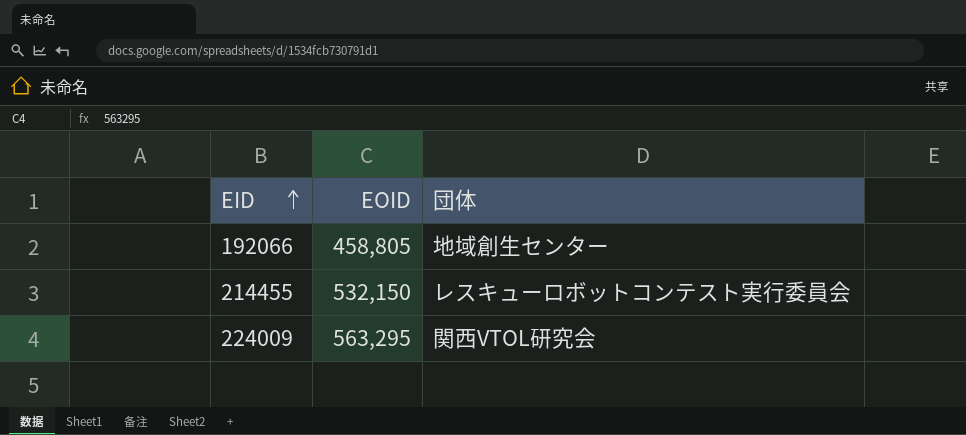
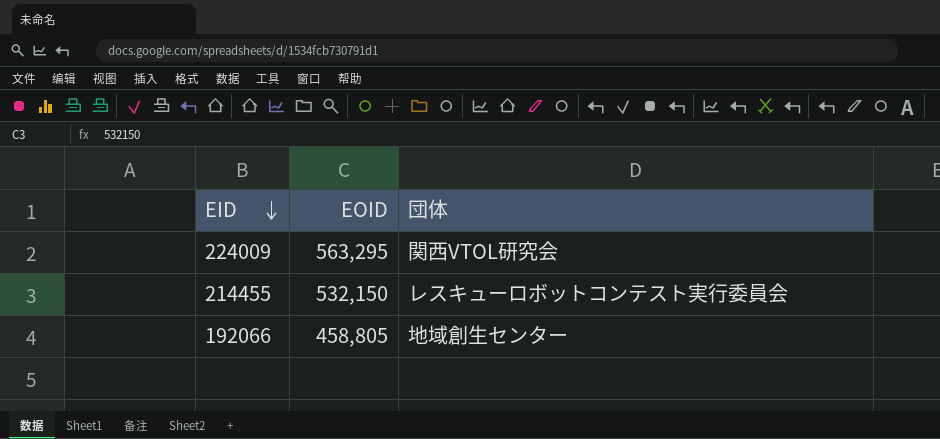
row order: EID ascending -> EID descending

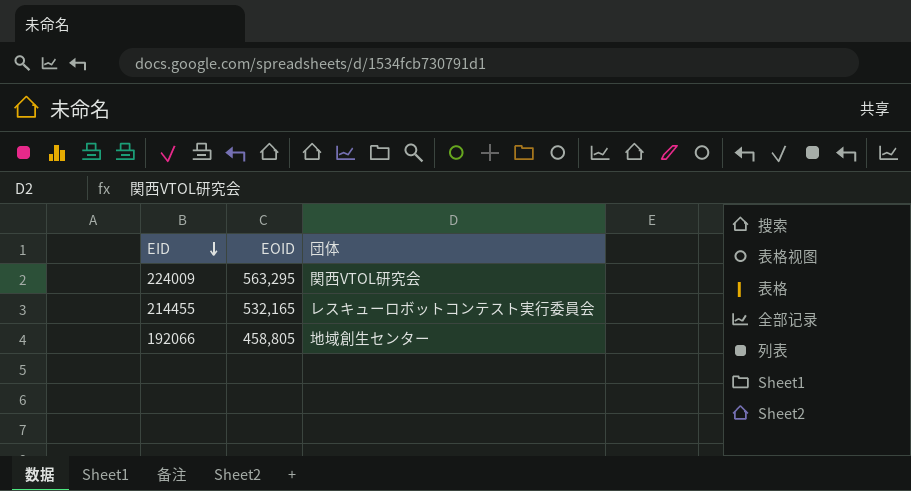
214455 | EOID: 532,150 -> 532,165

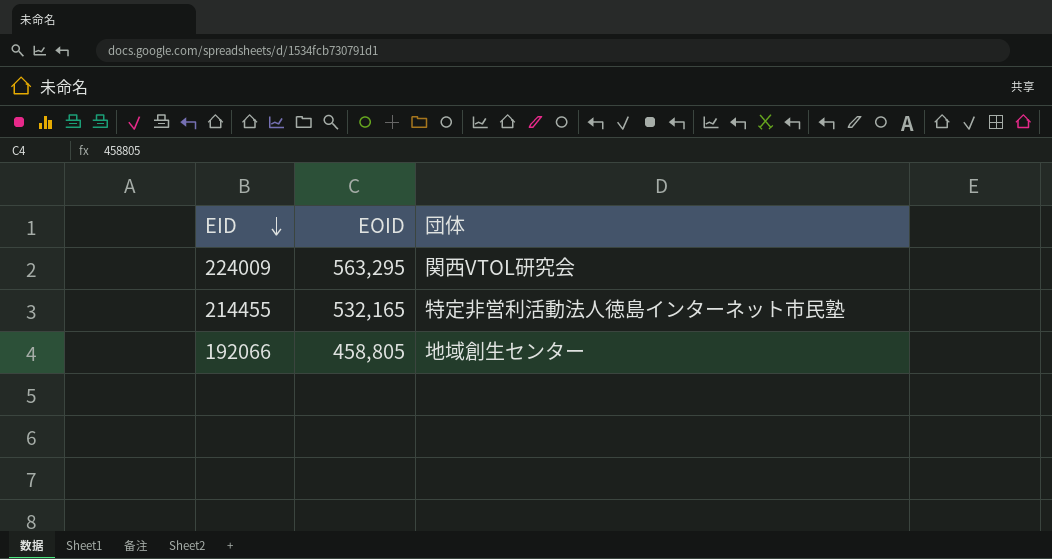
214455 | 団体: レスキューロボットコンテスト実行委員会 -> 特定非営利活動法人徳島インターネット市民塾

